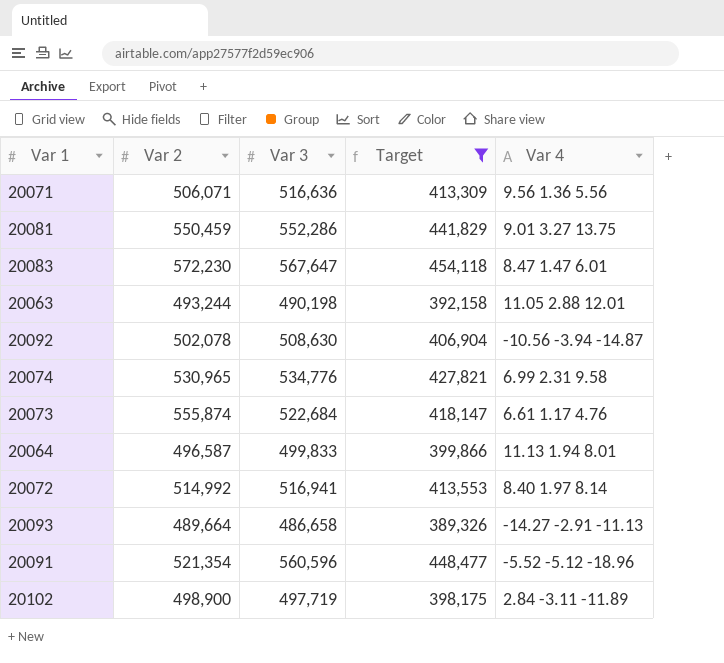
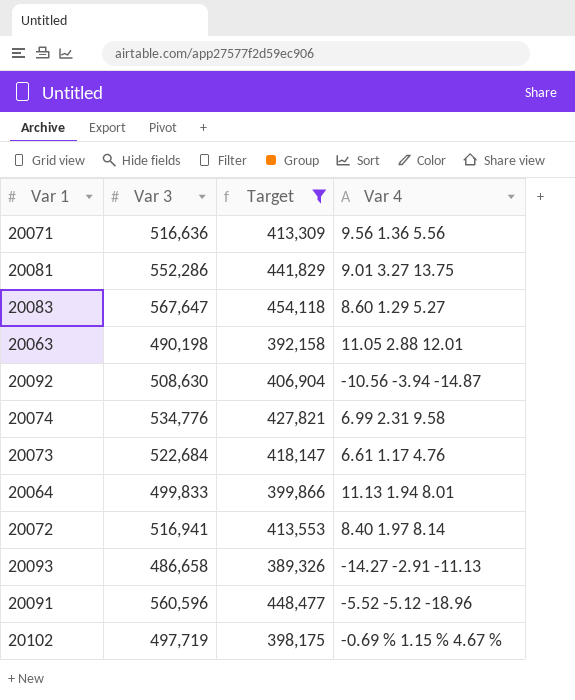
column Var 2 | position: 2 -> none
20083 | Var 4: 8.47 1.47 6.01 -> 8.60 1.29 5.27
20102 | Var 4: 2.84 -3.11 -11.89 -> -0.69 % 1.15 % 4.67 %

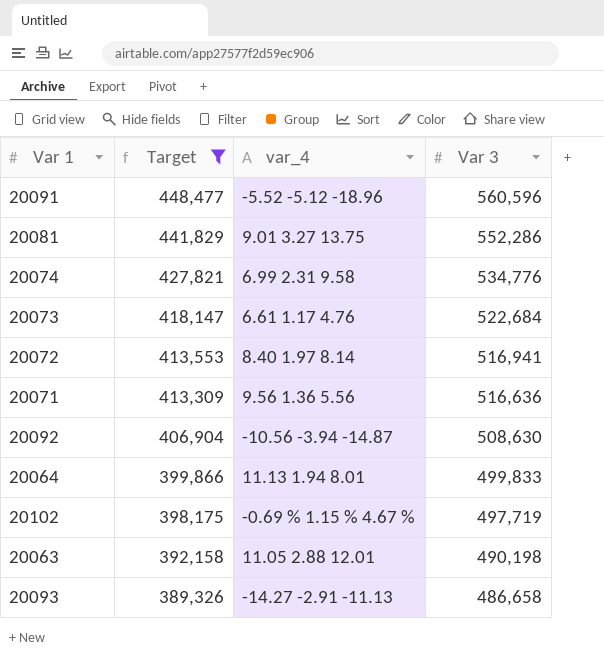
row order: none -> Target descending
column name: Var 4 -> var_4
column Var 3 | position: 2 -> 4
row 20083: 567,647 | 454,118 | 8.60 1.29 5.27 -> none

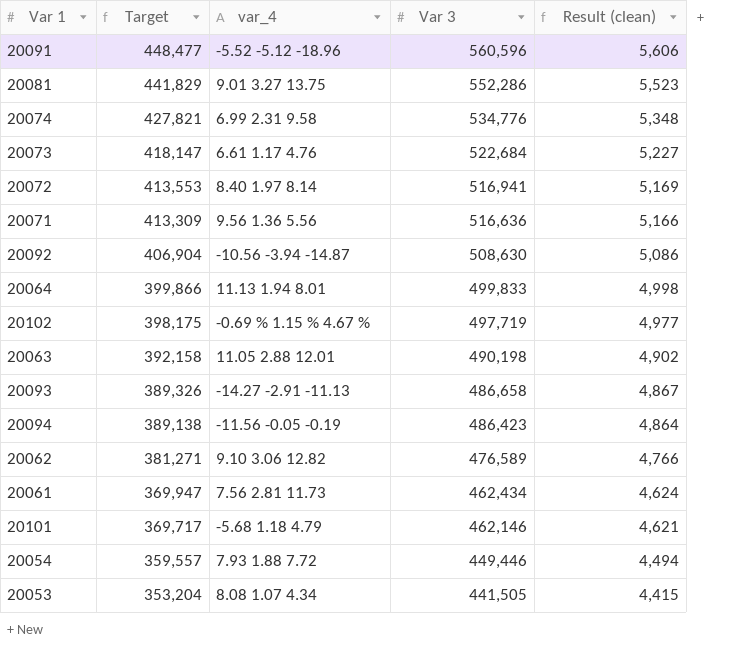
filter: Target >= 389,326 -> none
column Result (clean) | formula: none -> [Var 3] * 0.01

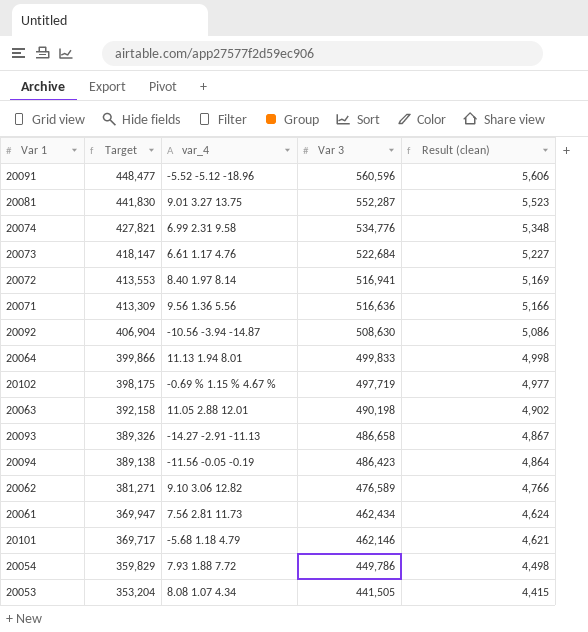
20081 | Target: 441,829 -> 441,830
20081 | Var 3: 552,286 -> 552,287
20054 | Target: 359,557 -> 359,829
20054 | Var 3: 449,446 -> 449,786
20054 | Result (clean): 4,494 -> 4,498

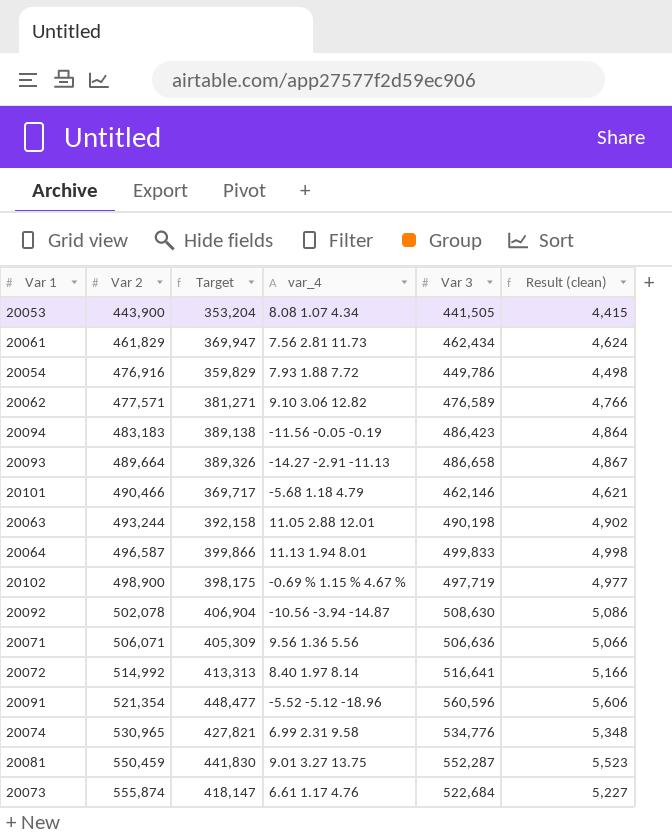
row order: Target descending -> Var 2 ascending
column Var 2 | position: none -> 2
20071 | Target: 413,309 -> 405,309
20071 | Var 3: 516,636 -> 506,636
20071 | Result (clean): 5,166 -> 5,066
20072 | Target: 413,553 -> 413,313
20072 | Var 3: 516,941 -> 516,641
20072 | Result (clean): 5,169 -> 5,166

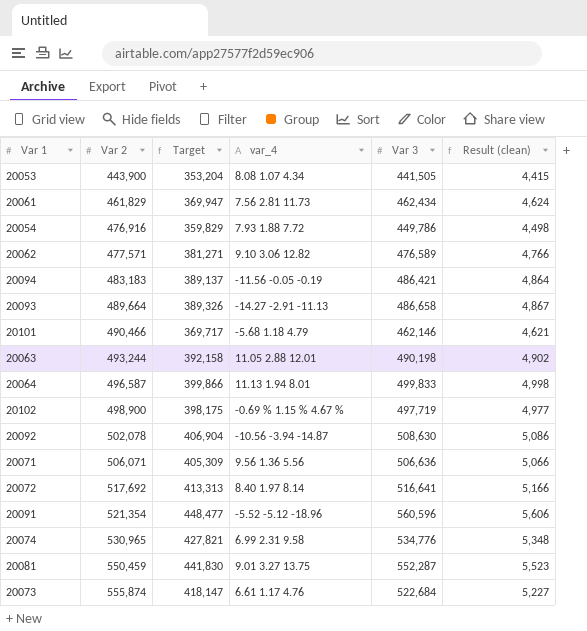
20094 | Target: 389,138 -> 389,137
20094 | Var 3: 486,423 -> 486,421
20072 | Var 2: 514,992 -> 517,692

